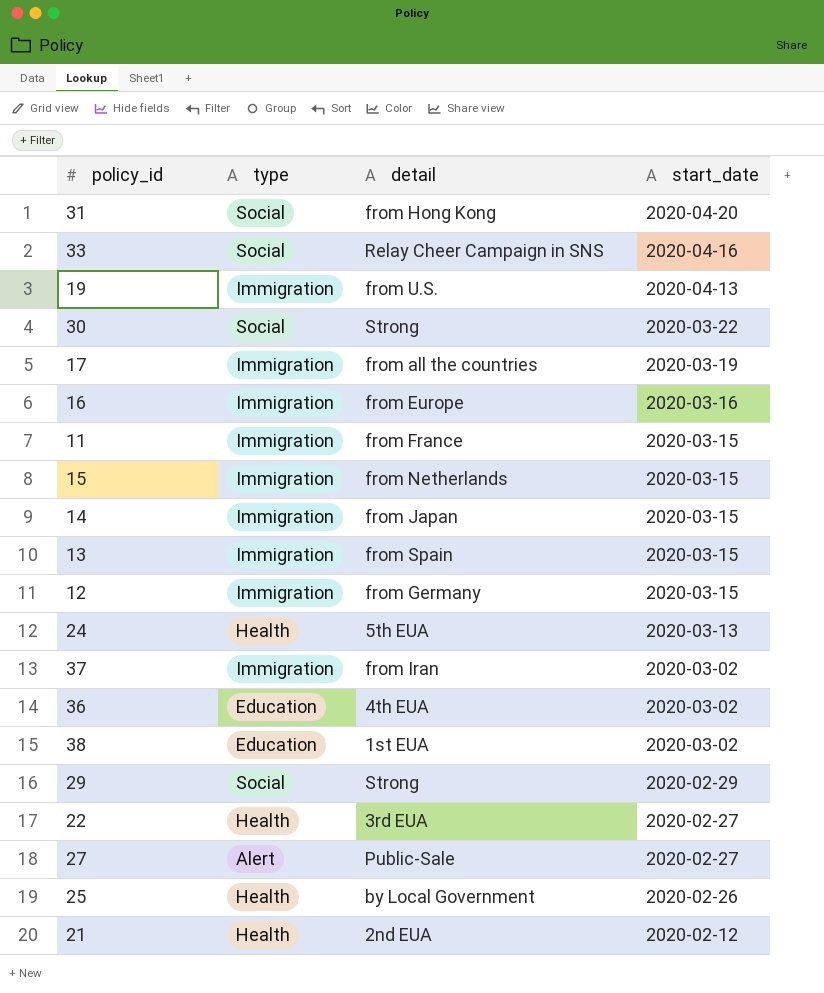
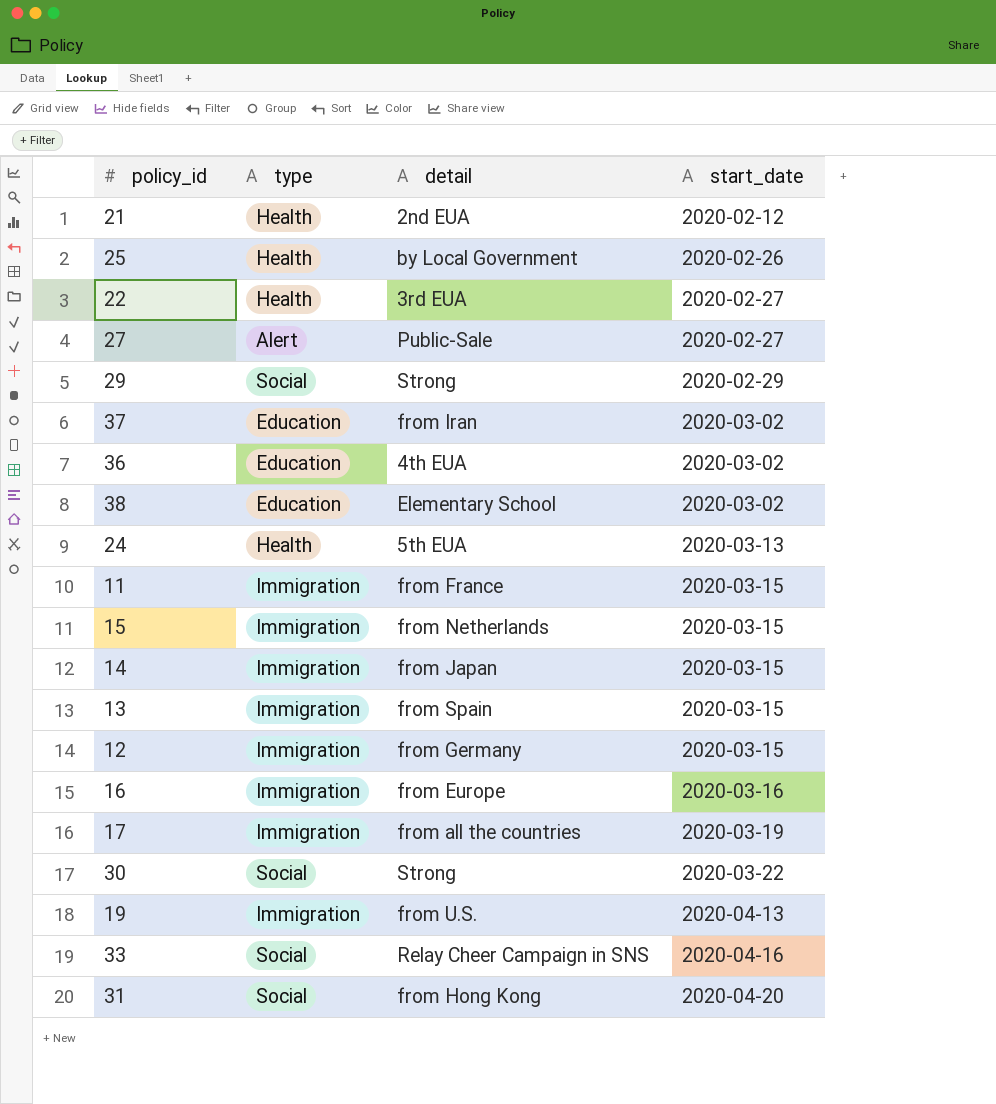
row order: start_date descending -> start_date ascending
37 | type: Immigration -> Education
38 | detail: 1st EUA -> Elementary School

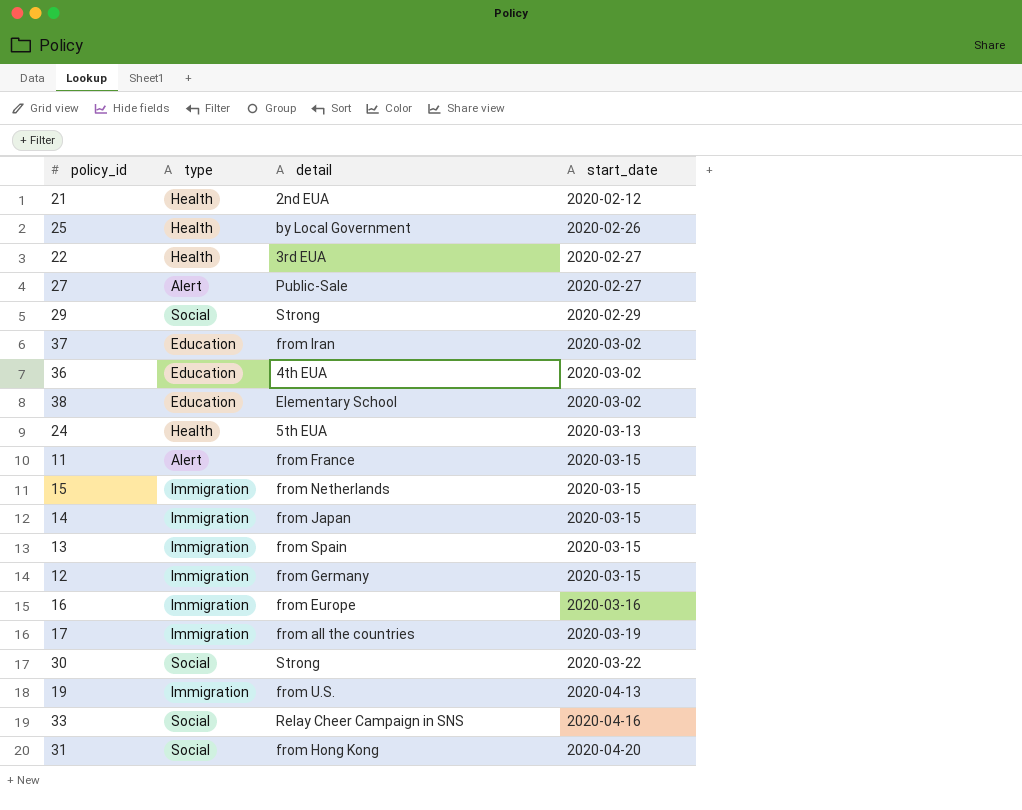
11 | type: Immigration -> Alert

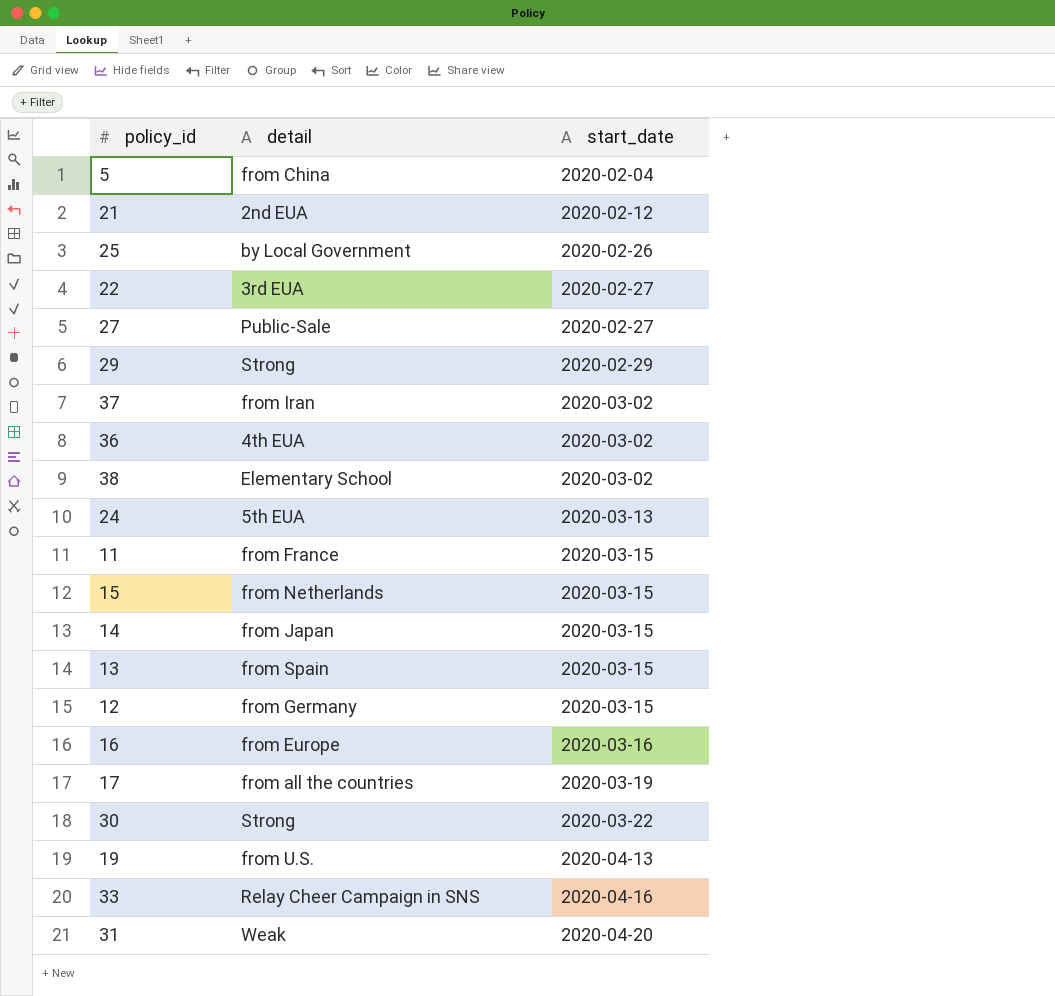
column type | position: 2 -> none
row 5: none -> from China | 2020-02-04
31 | detail: from Hong Kong -> Weak

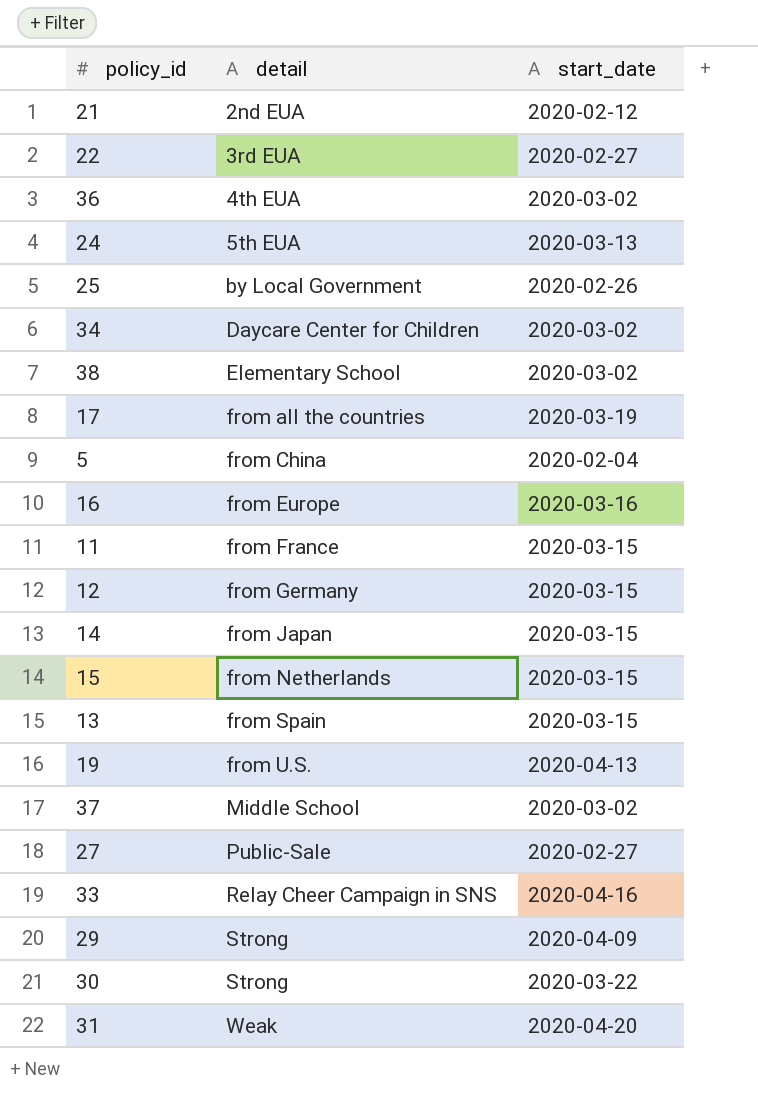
row order: start_date ascending -> detail ascending
row 34: none -> Daycare Center for Children | 2020-03-02
37 | detail: from Iran -> Middle School
29 | start_date: 2020-02-29 -> 2020-04-09

